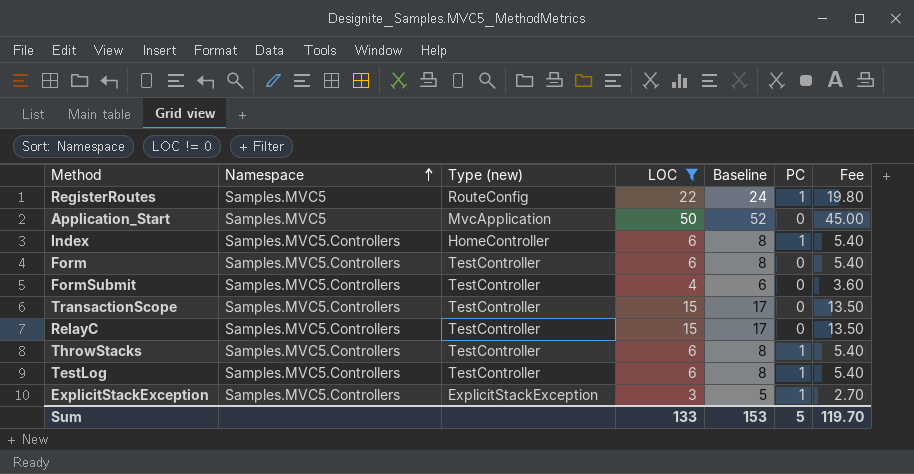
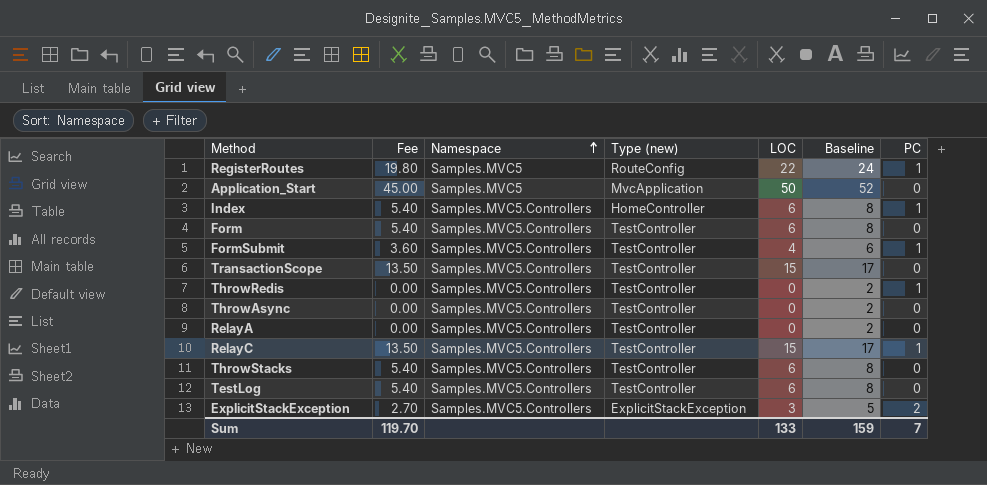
filter: LOC != 0 -> none
column Fee | position: 7 -> 2
FormSubmit | PC: 0 -> 1
RelayC | PC: 0 -> 1
ThrowStacks | PC: 1 -> 0
TestLog | PC: 1 -> 0
ExplicitStackException | PC: 1 -> 2
Sum | Baseline: 153 -> 159
Sum | PC: 5 -> 7

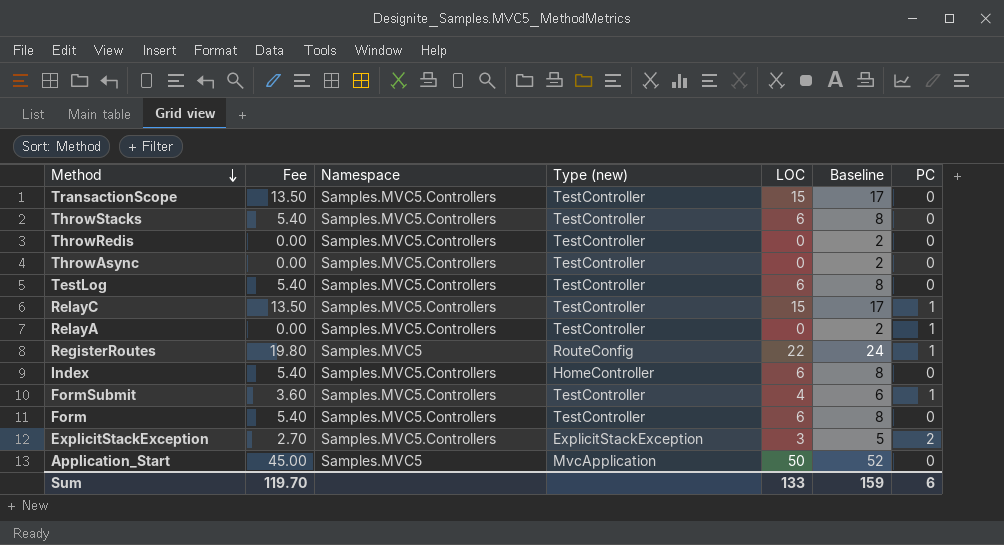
row order: Namespace ascending -> Method descending
ThrowRedis | PC: 1 -> 0
RelayA | PC: 0 -> 1
Index | PC: 1 -> 0
Sum | PC: 7 -> 6

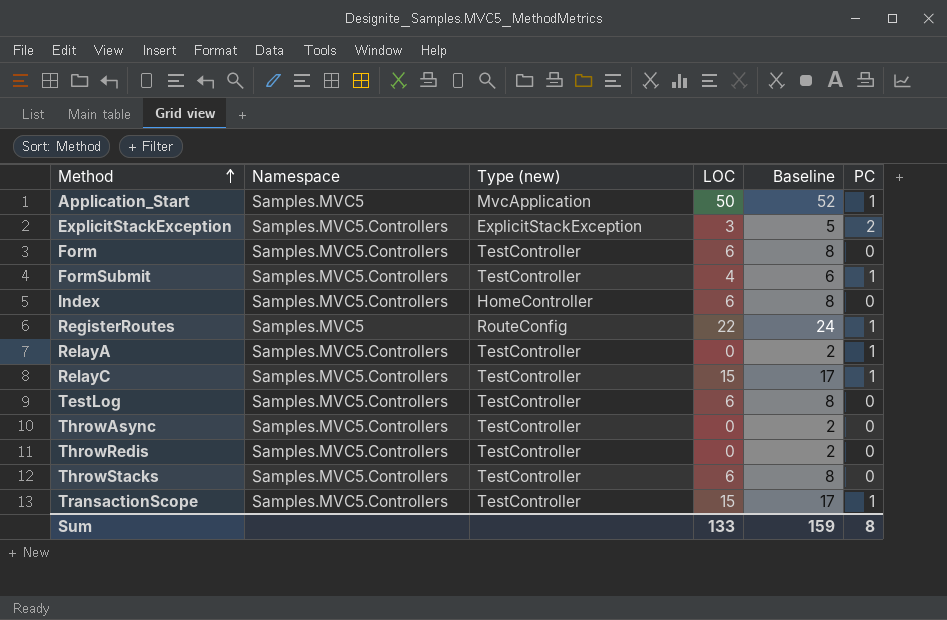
row order: Method descending -> Method ascending
column Fee | formula: [LOC] * 0.9 -> none
Application_Start | PC: 0 -> 1
TransactionScope | PC: 0 -> 1
Sum | PC: 6 -> 8

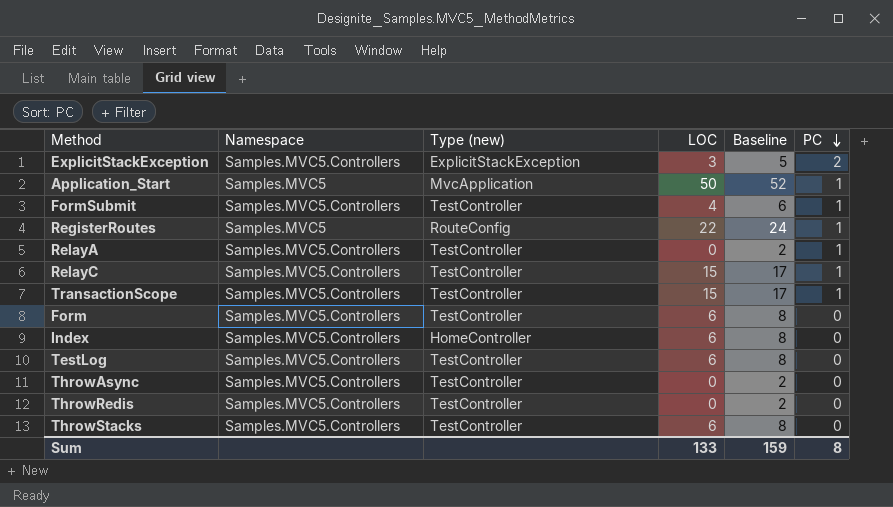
row order: Method ascending -> PC descending

